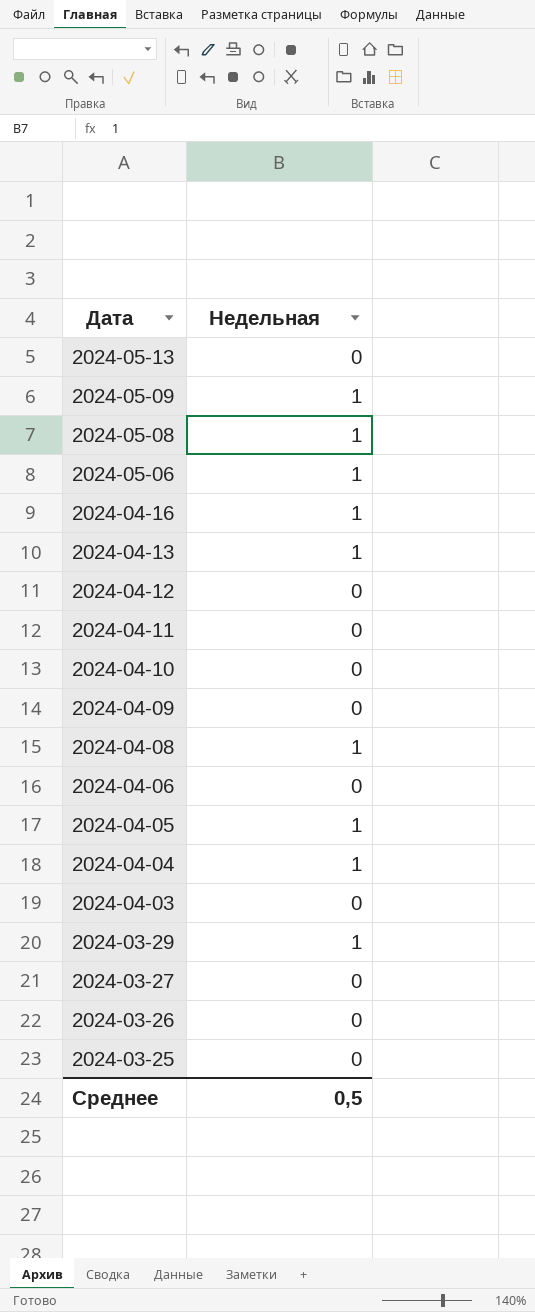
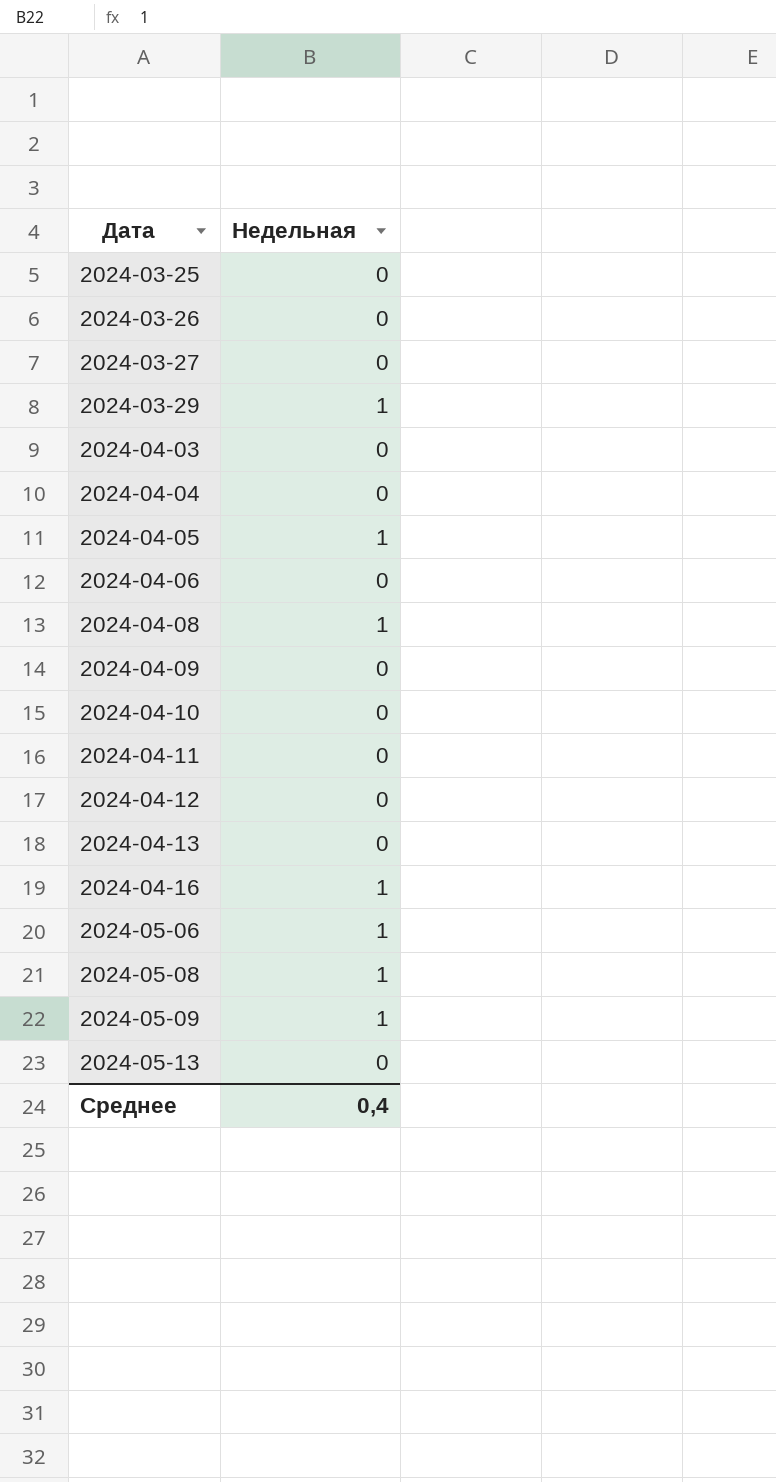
row order: Дата descending -> Дата ascending
2024-04-04 | Недельная: 1 -> 0
2024-04-13 | Недельная: 1 -> 0
Среднее | Недельная: 0,5 -> 0,4

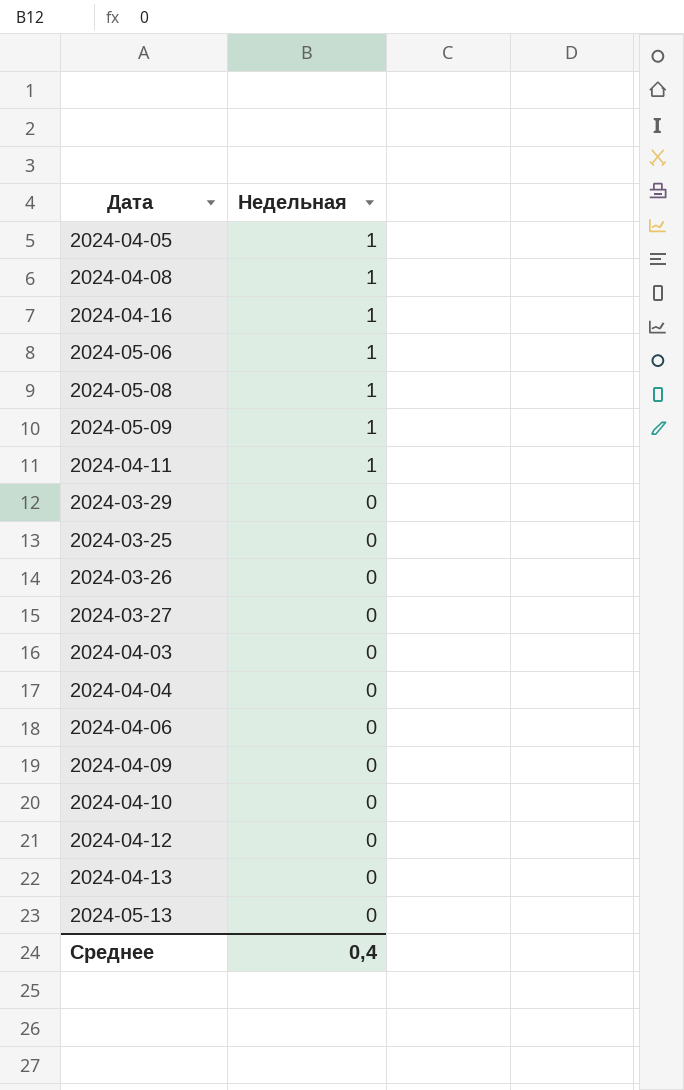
row order: Дата ascending -> Недельная descending
2024-04-11 | Недельная: 0 -> 1
2024-03-29 | Недельная: 1 -> 0

